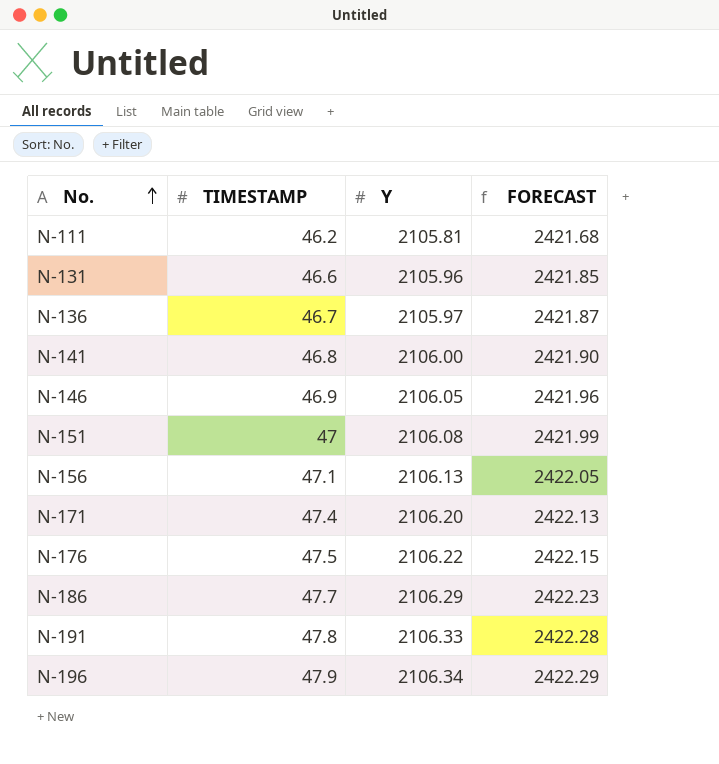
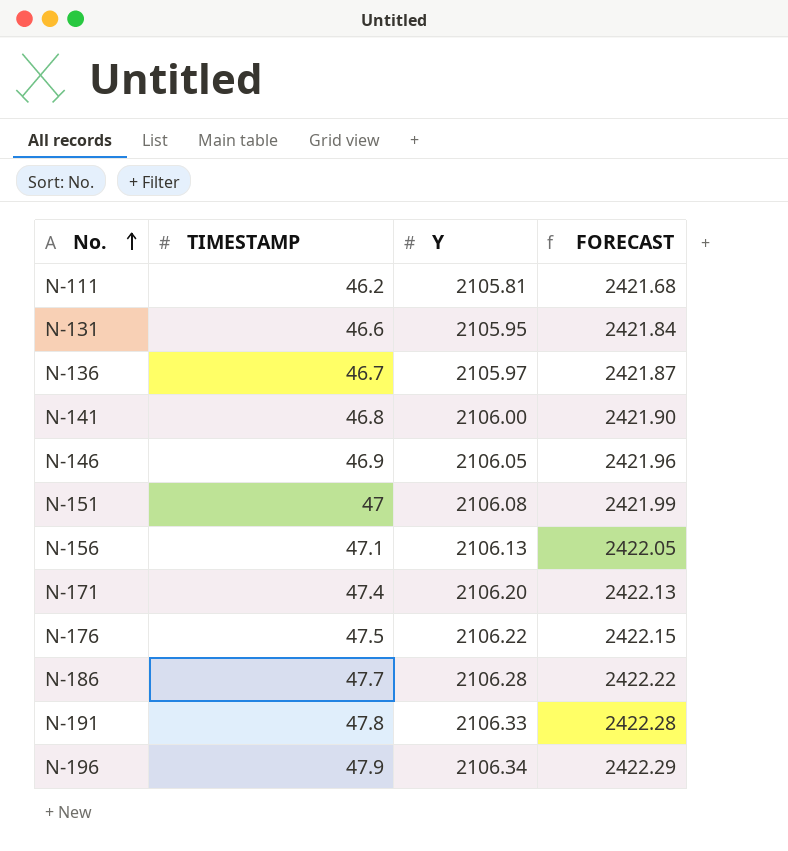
N-131 | Y: 2105.96 -> 2105.95
N-131 | FORECAST: 2421.85 -> 2421.84
N-186 | Y: 2106.29 -> 2106.28
N-186 | FORECAST: 2422.23 -> 2422.22

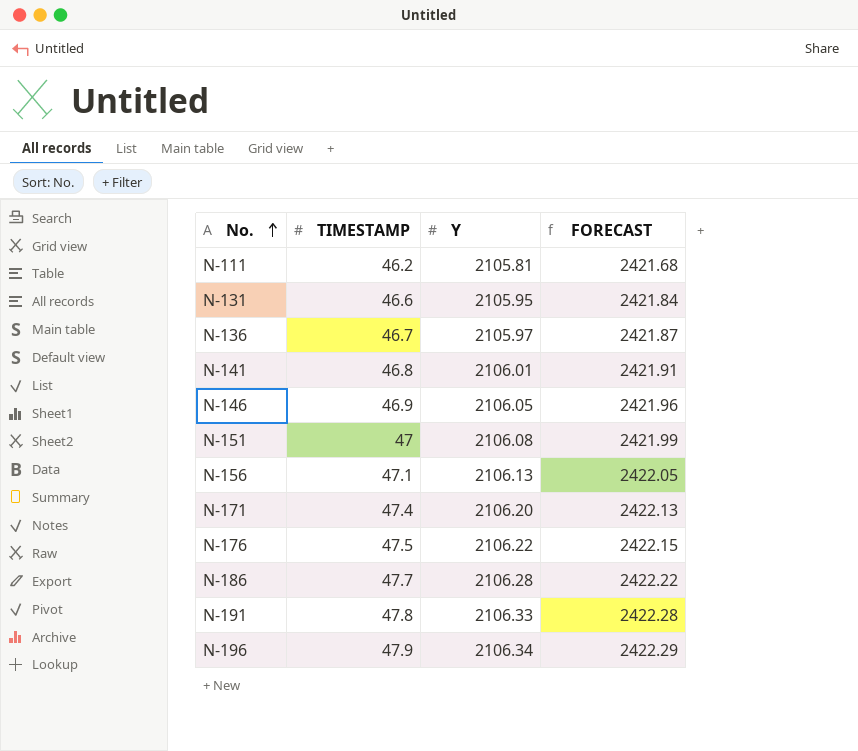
N-141 | Y: 2106.00 -> 2106.01
N-141 | FORECAST: 2421.90 -> 2421.91

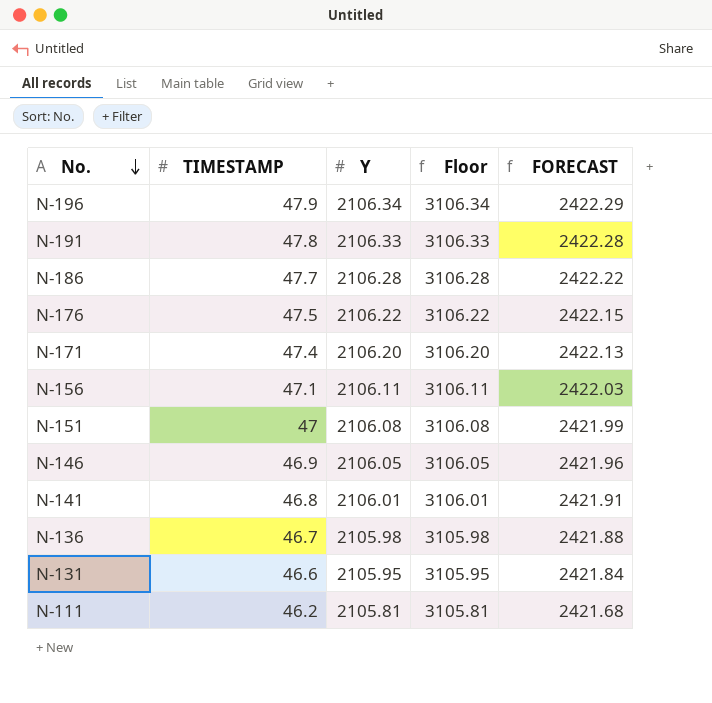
row order: No. ascending -> No. descending
column Floor | formula: none -> [Y] + 1000
N-156 | Y: 2106.13 -> 2106.11
N-156 | FORECAST: 2422.05 -> 2422.03
N-136 | Y: 2105.97 -> 2105.98
N-136 | FORECAST: 2421.87 -> 2421.88

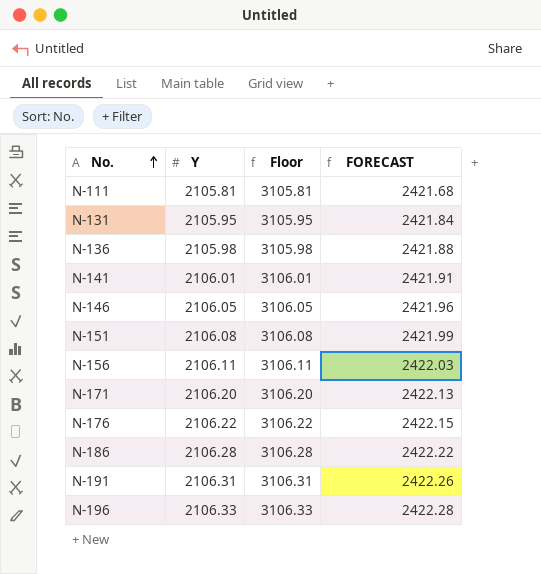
row order: No. descending -> No. ascending
column TIMESTAMP | position: 2 -> none
N-191 | Y: 2106.33 -> 2106.31
N-191 | Floor: 3106.33 -> 3106.31
N-191 | FORECAST: 2422.28 -> 2422.26
N-196 | Y: 2106.34 -> 2106.33
N-196 | Floor: 3106.34 -> 3106.33
N-196 | FORECAST: 2422.29 -> 2422.28

